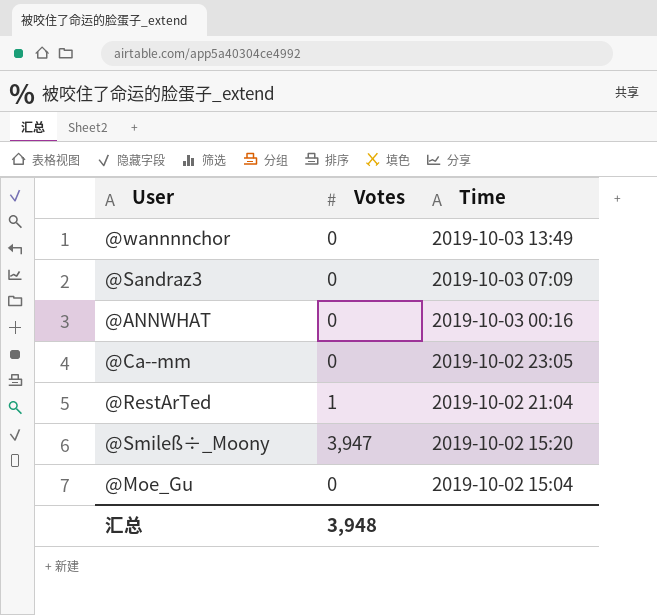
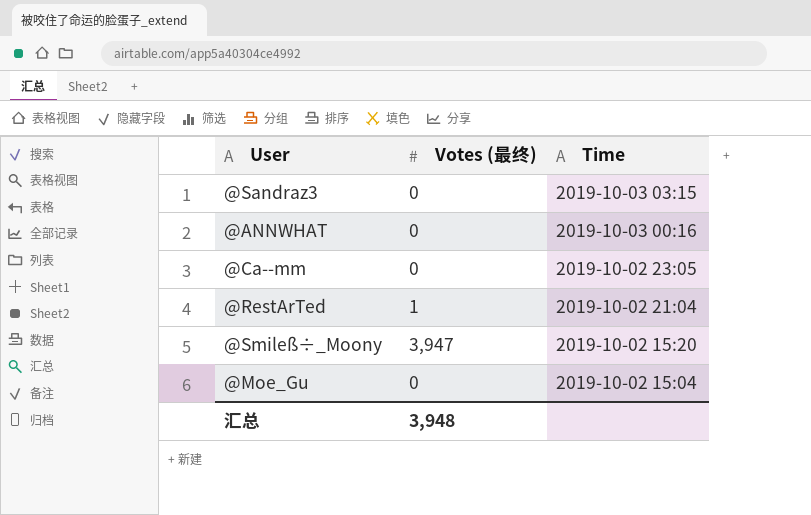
column name: Votes -> Votes (最终)
row @wannnnchor: 0 | 2019-10-03 13:49 -> none
@Sandraz3 | Time: 2019-10-03 07:09 -> 2019-10-03 03:15

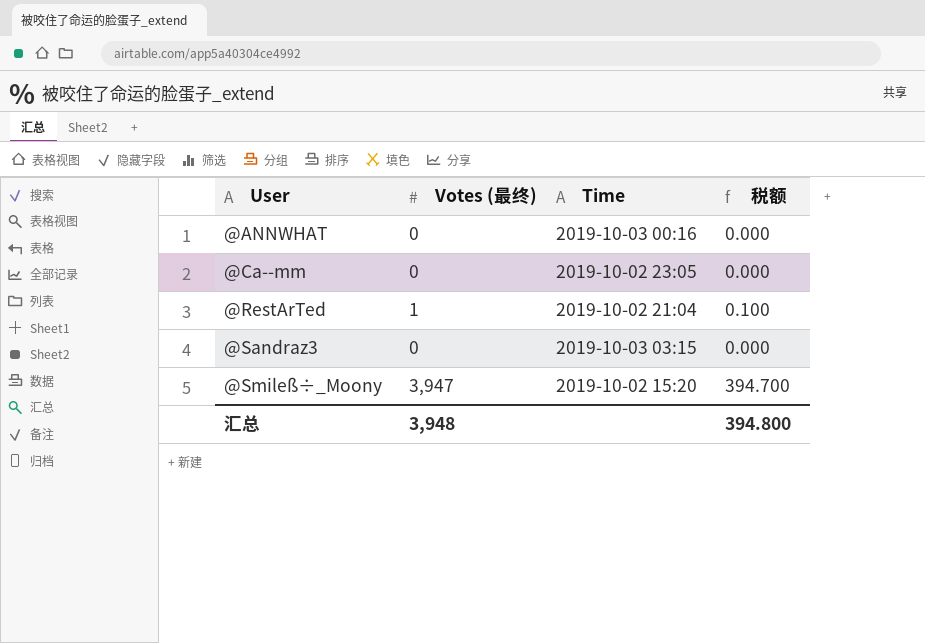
row order: Time descending -> User ascending
column 税额 | formula: none -> [Votes (最终)] * 0.1
row @Moe_Gu: 0 | 2019-10-02 15:04 -> none

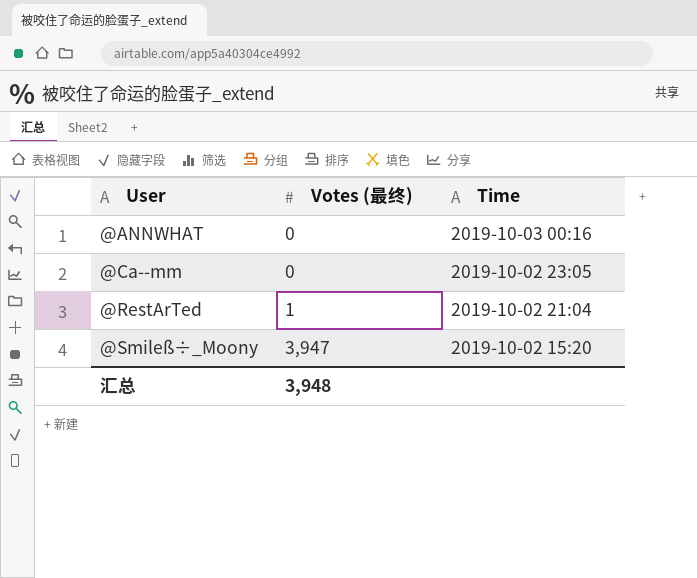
column 税额 | formula: [Votes (最终)] * 0.1 -> none
row @Sandraz3: 0 | 2019-10-03 03:15 | 0.000 -> none

